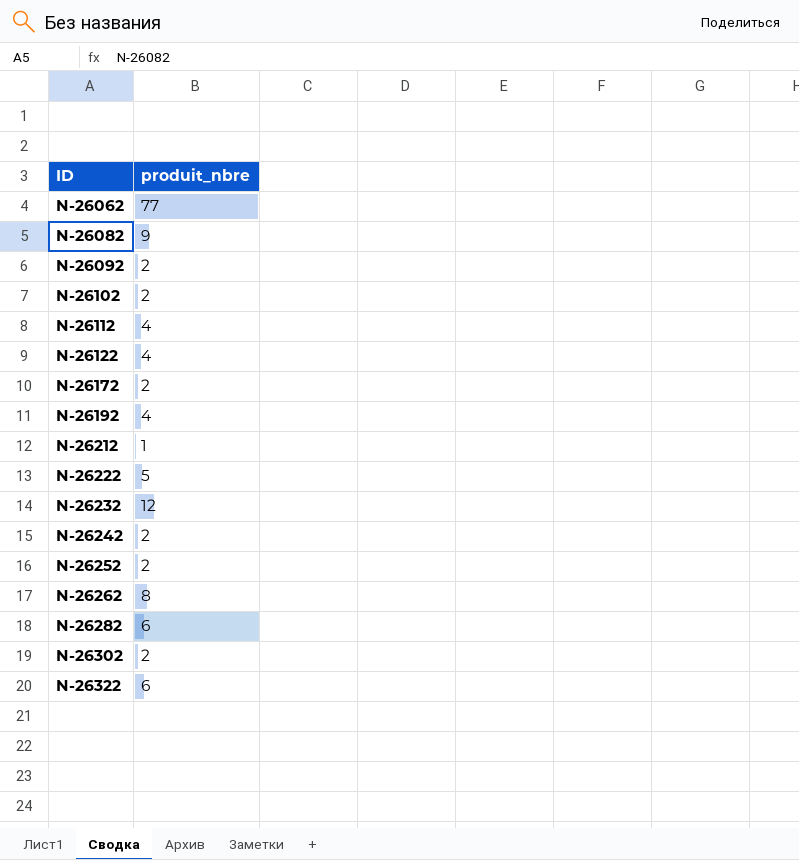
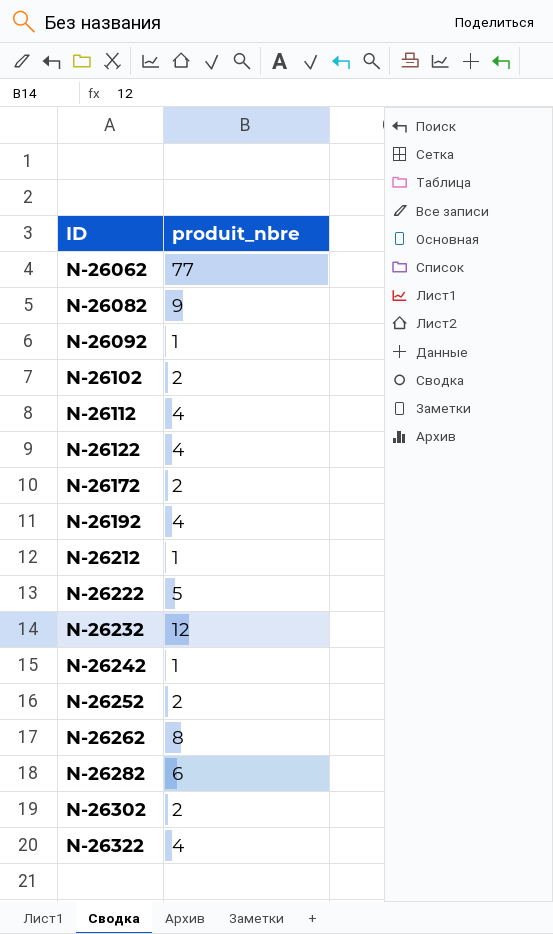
N-26092 | produit_nbre: 2 -> 1
N-26242 | produit_nbre: 2 -> 1
N-26322 | produit_nbre: 6 -> 4

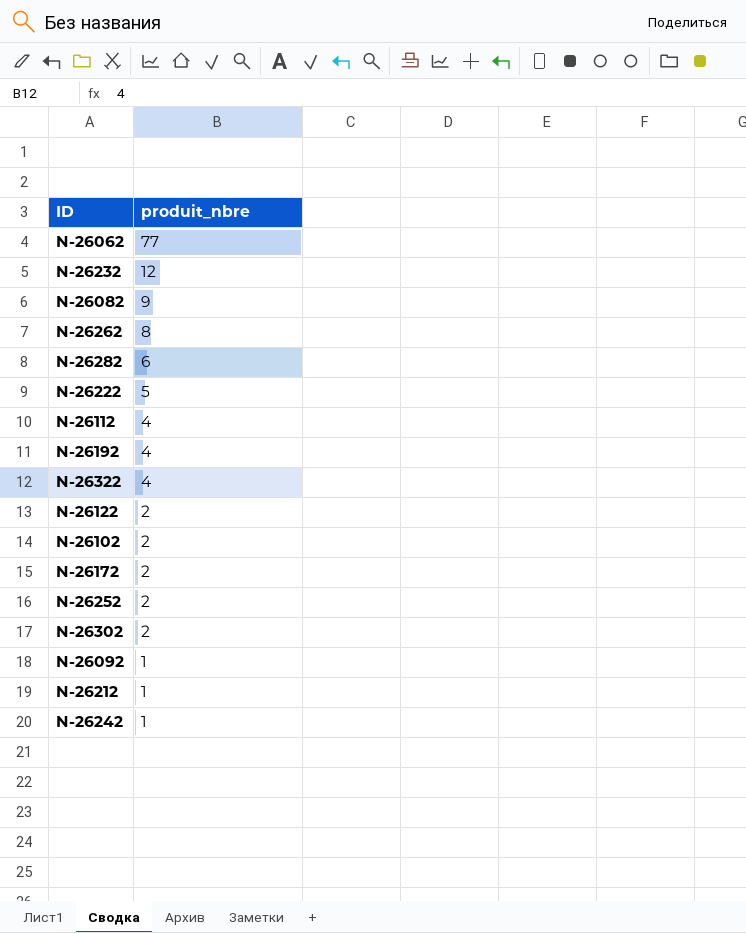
row order: ID ascending -> produit_nbre descending
N-26122 | produit_nbre: 4 -> 2

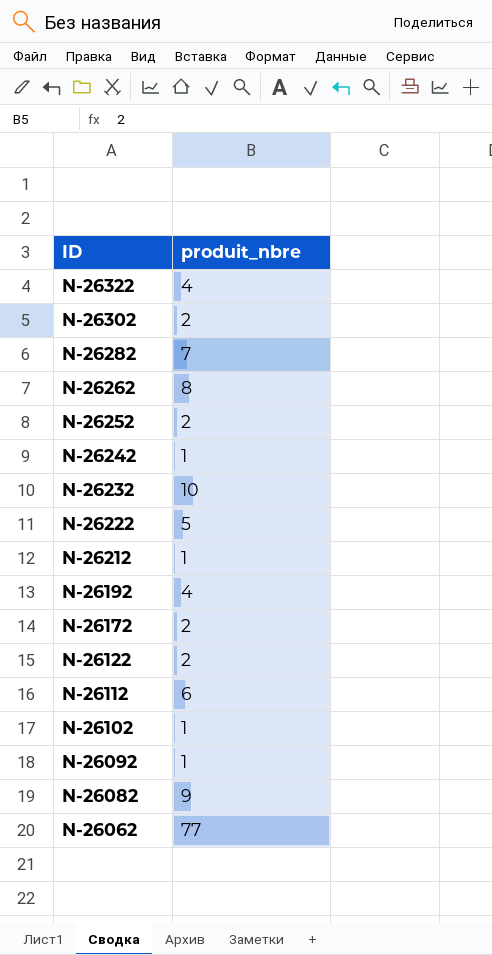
row order: produit_nbre descending -> ID descending
N-26282 | produit_nbre: 6 -> 7
N-26232 | produit_nbre: 12 -> 10
N-26112 | produit_nbre: 4 -> 6
N-26102 | produit_nbre: 2 -> 1

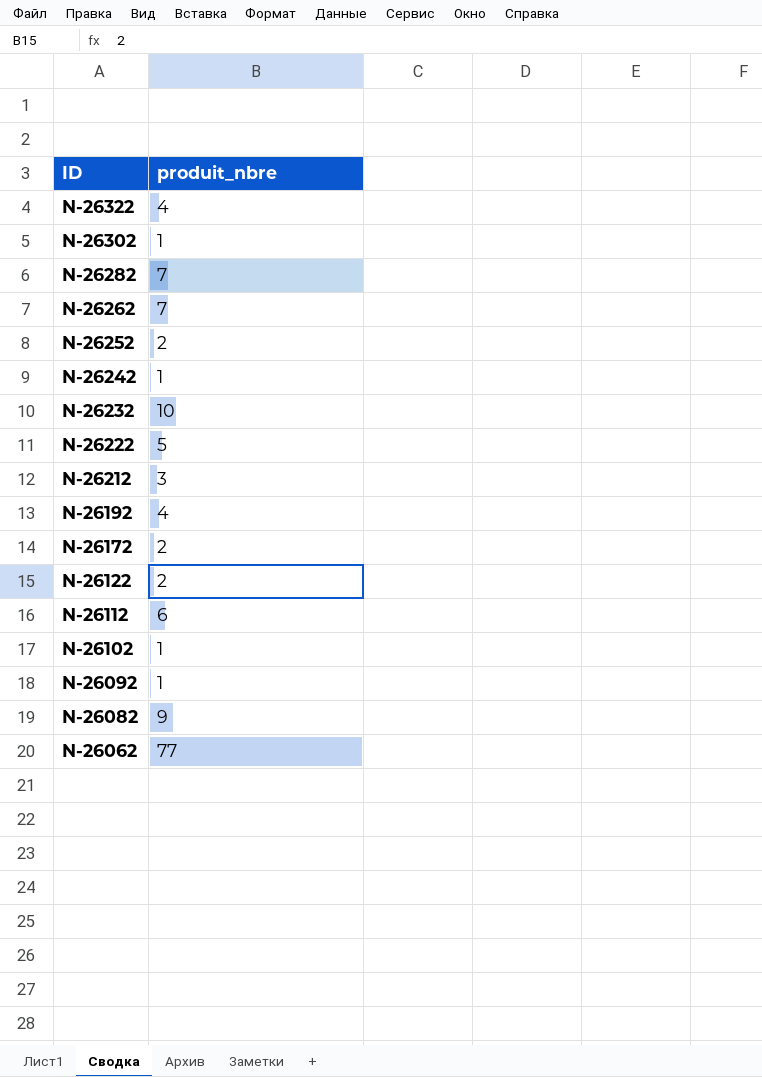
N-26302 | produit_nbre: 2 -> 1
N-26262 | produit_nbre: 8 -> 7
N-26212 | produit_nbre: 1 -> 3

